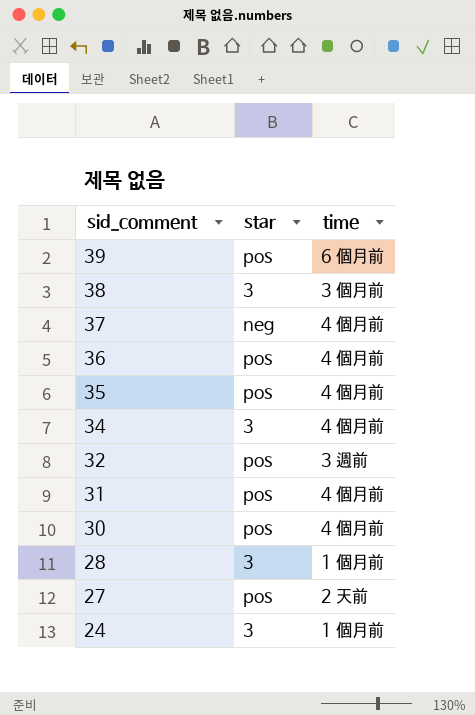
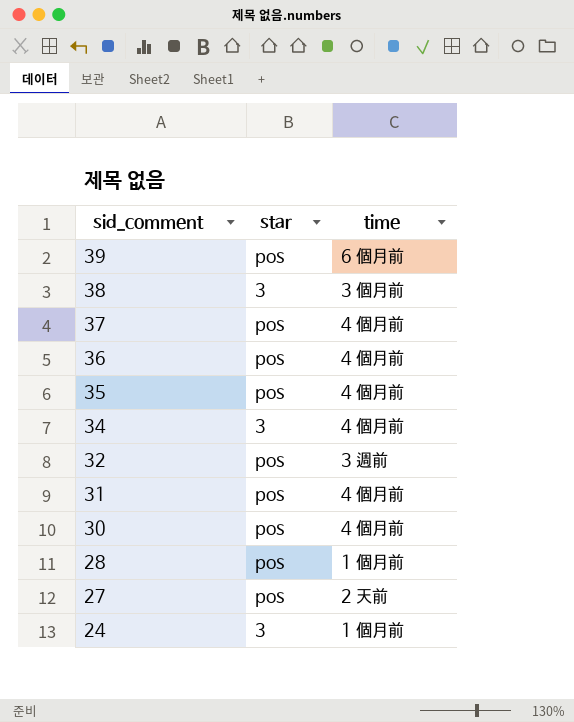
37 | star: neg -> pos
28 | star: 3 -> pos

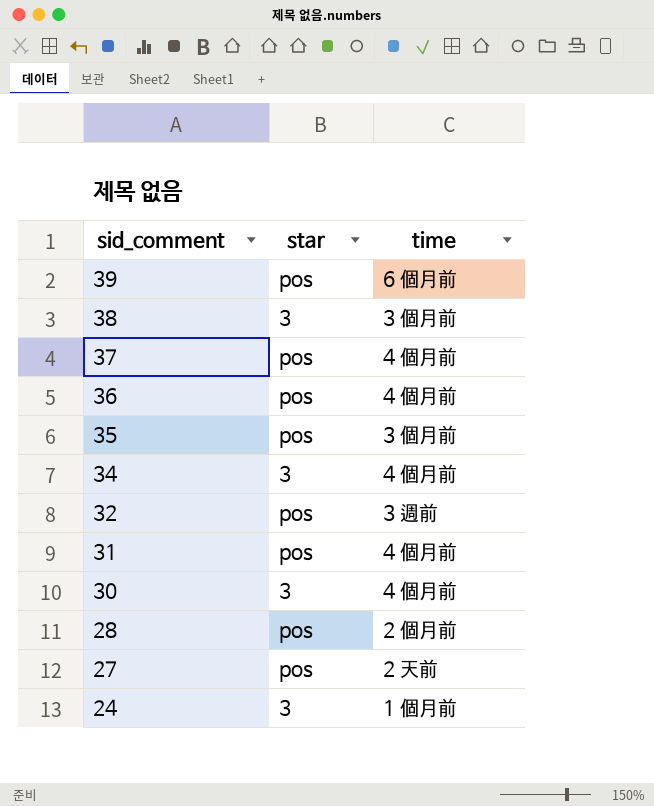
35 | time: 4 個月前 -> 3 個月前
30 | star: pos -> 3
28 | time: 1 個月前 -> 2 個月前

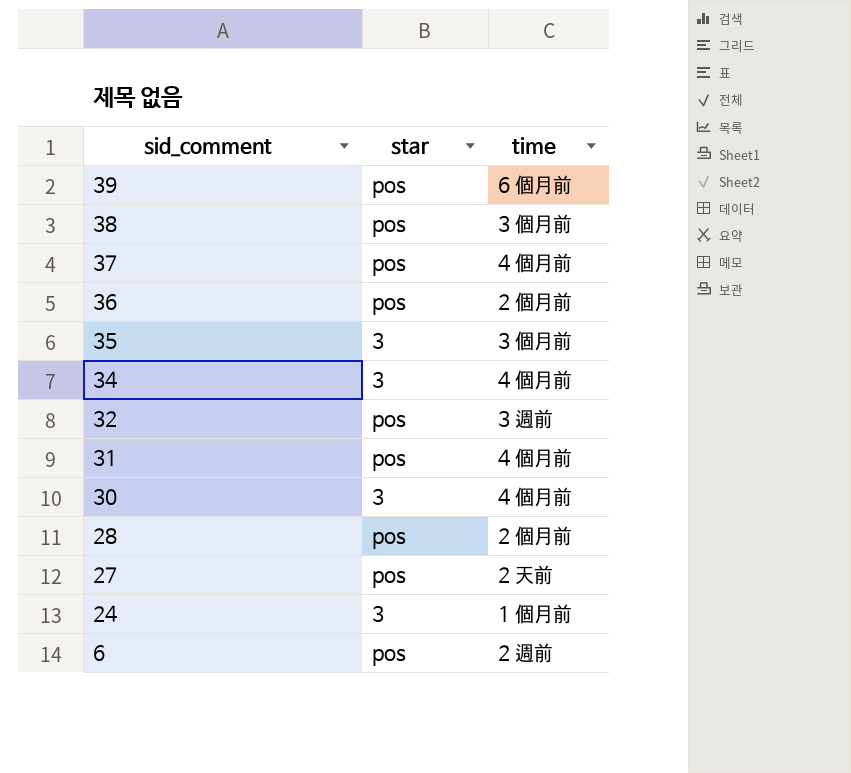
38 | star: 3 -> pos
36 | time: 4 個月前 -> 2 個月前
35 | star: pos -> 3
row 6: none -> pos | 2 週前

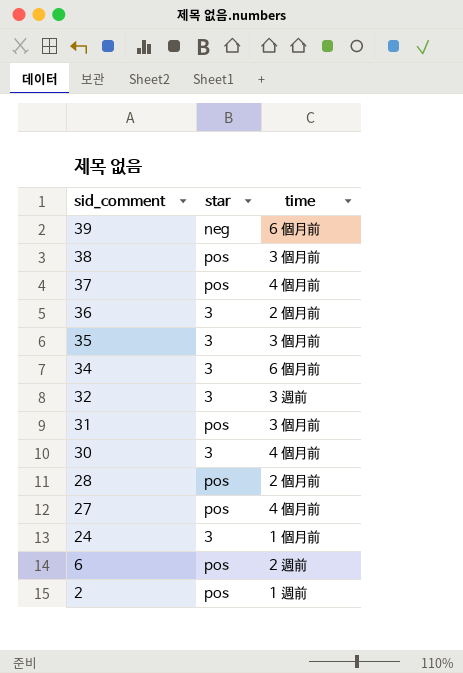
39 | star: pos -> neg
36 | star: pos -> 3
34 | time: 4 個月前 -> 6 個月前
32 | star: pos -> 3
31 | time: 4 個月前 -> 3 個月前
27 | time: 2 天前 -> 4 個月前
row 2: none -> pos | 1 週前

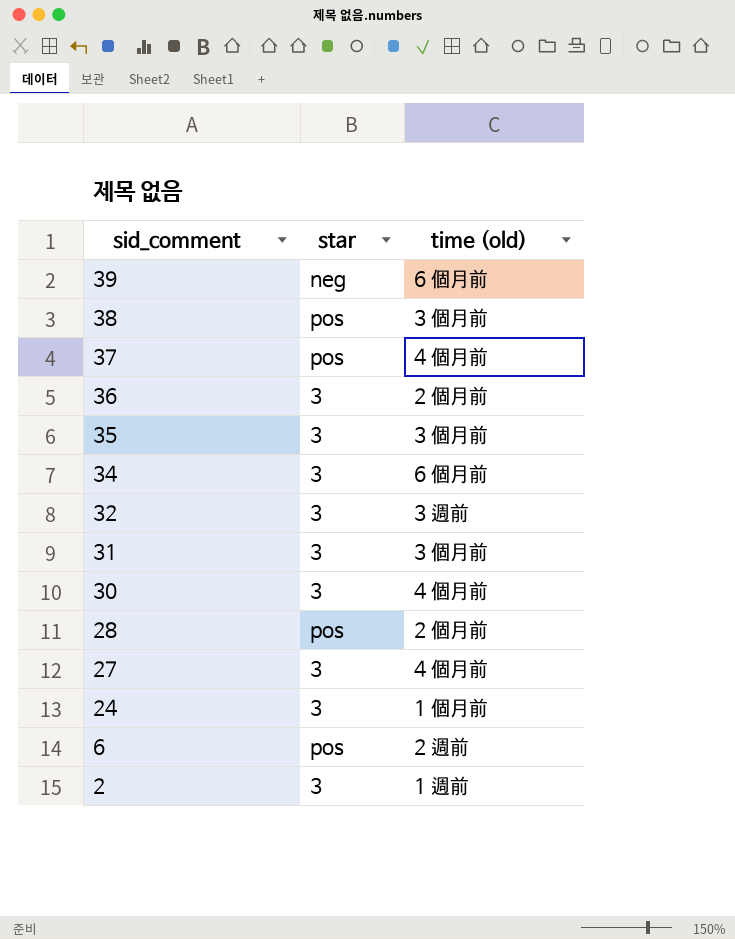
column name: time -> time (old)
31 | star: pos -> 3
27 | star: pos -> 3
2 | star: pos -> 3

